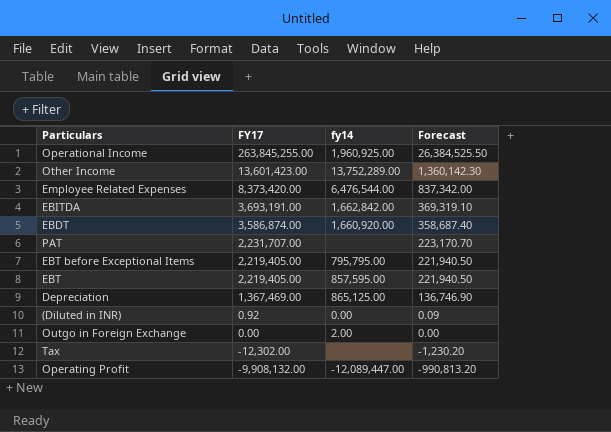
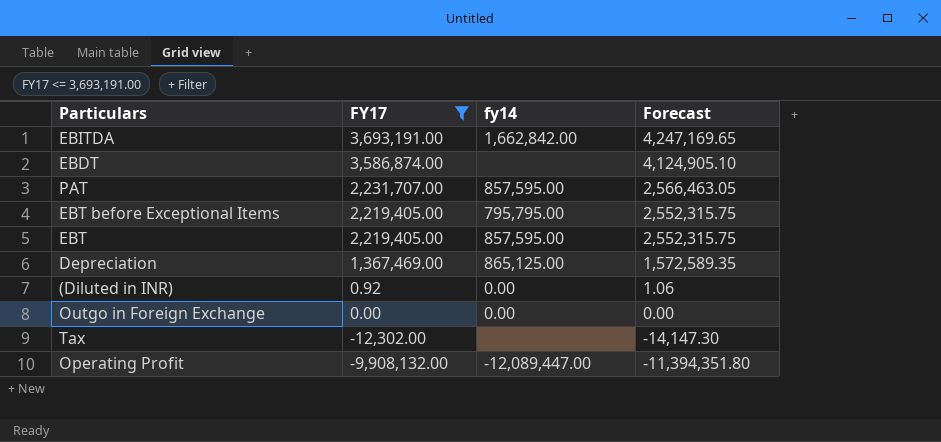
filter: none -> FY17 <= 3,693,191.00
column Forecast | formula: [FY17] * 0.1 -> [FY17] * 1.15
EBDT | fy14: 1,660,920.00 -> none
PAT | fy14: none -> 857,595.00
Outgo in Foreign Exchange | fy14: 2.00 -> 0.00

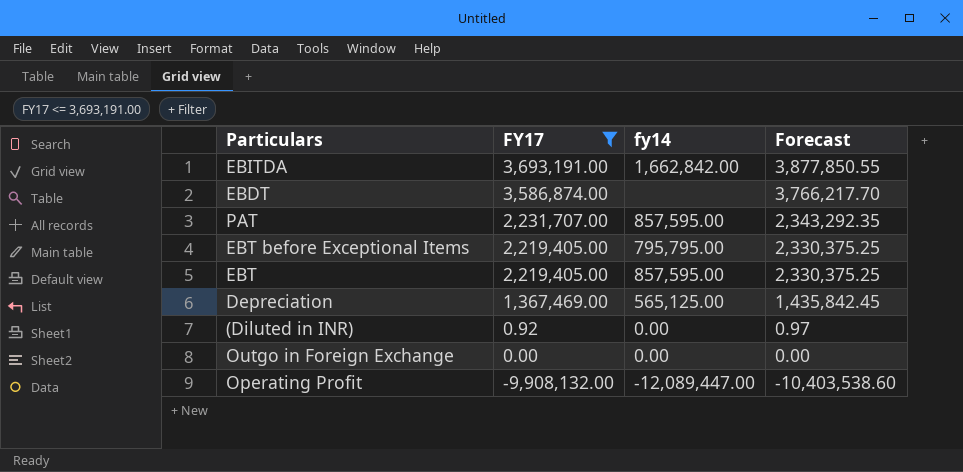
column Forecast | formula: [FY17] * 1.15 -> [FY17] * 1.05
row Tax: -12,302.00 | none | -14,147.30 -> none
Depreciation | fy14: 865,125.00 -> 565,125.00

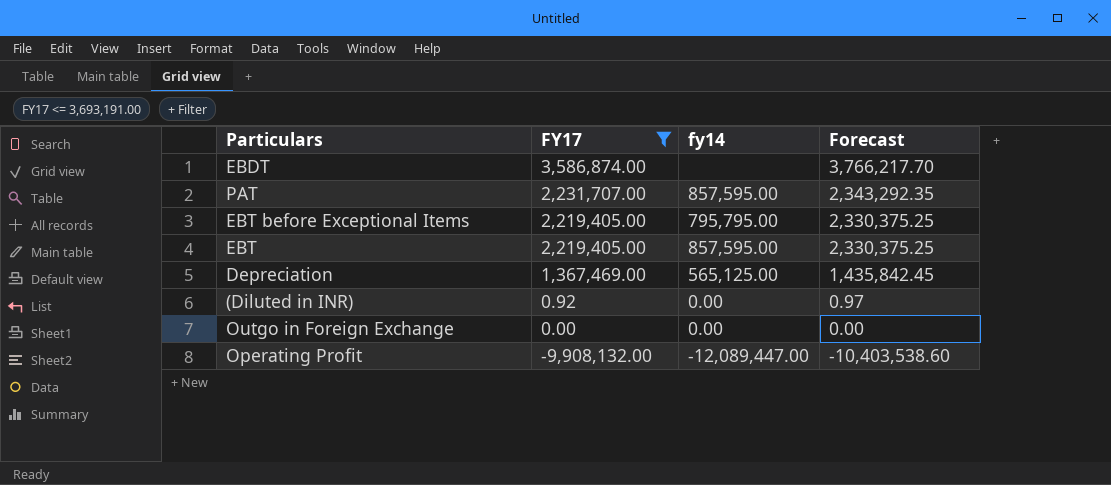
row EBITDA: 3,693,191.00 | 1,662,842.00 | 3,877,850.55 -> none

